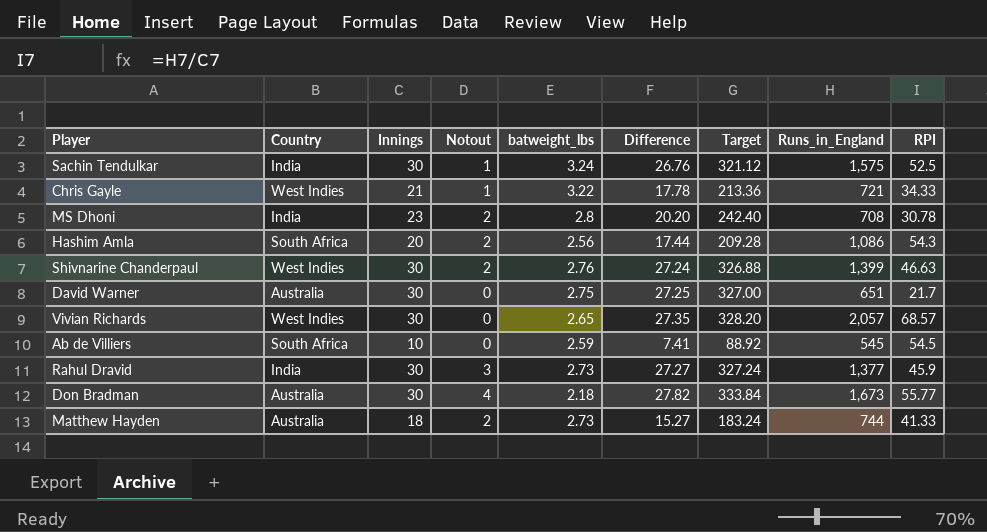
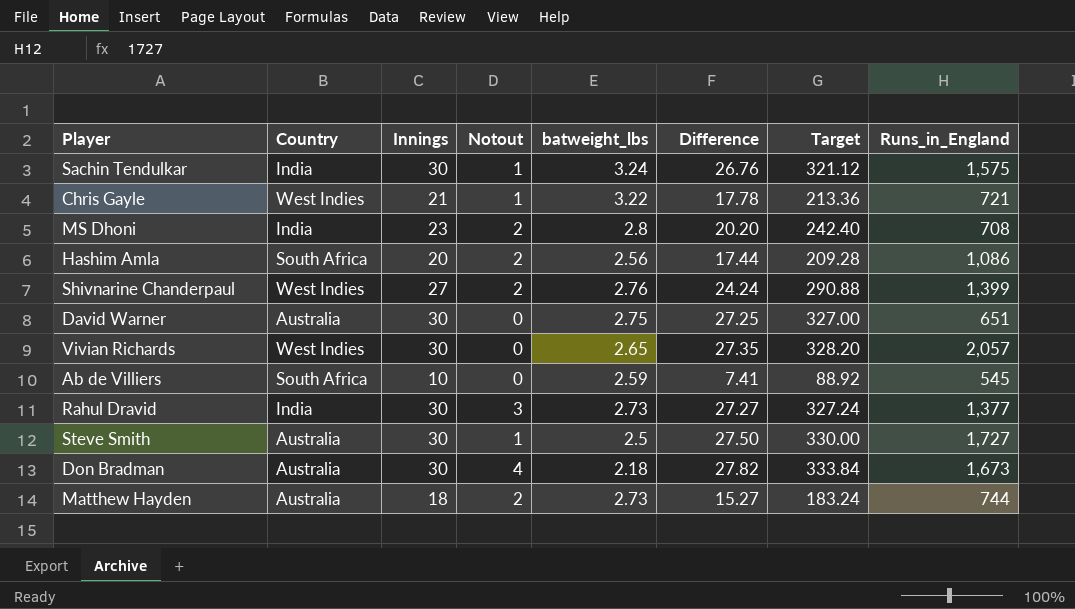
column RPI | formula: [Runs_in_England] / [Innings] -> none
Shivnarine Chanderpaul | Innings: 30 -> 27
Shivnarine Chanderpaul | Difference: 27.24 -> 24.24
Shivnarine Chanderpaul | Target: 326.88 -> 290.88
row Steve Smith: none -> Australia | 30 | 1 | 2.5 | 27.50 | 330.00 | 1,727

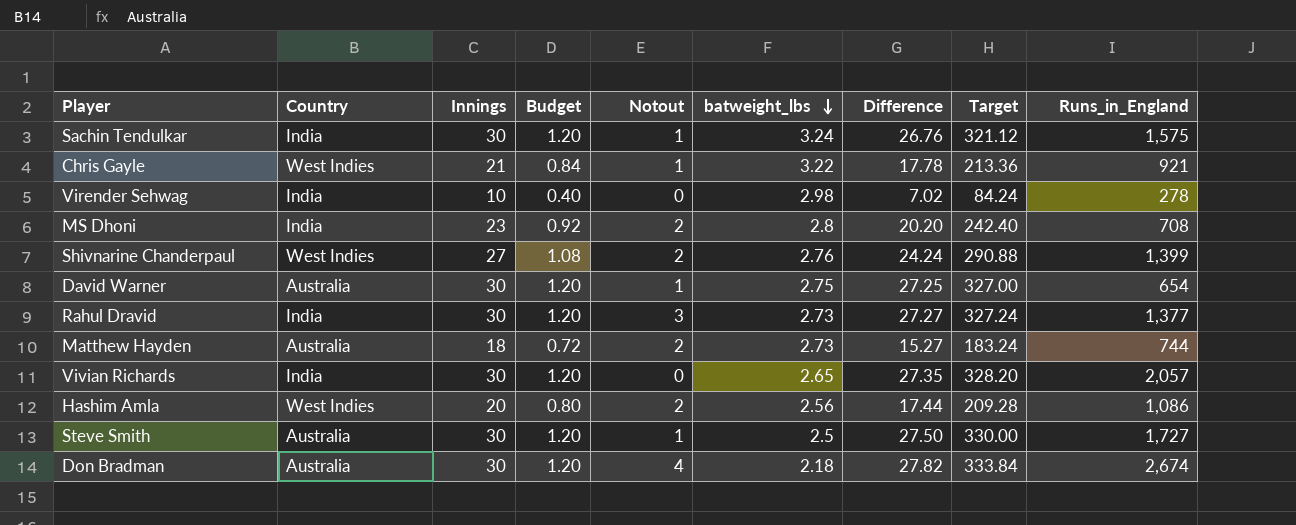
row order: none -> batweight_lbs descending
column Budget | formula: none -> [Innings] * 0.04
row Ab de Villiers: South Africa | 10 | 0 | 2.59 | 7.41 | 88.92 | 545 -> none
Chris Gayle | Runs_in_England: 721 -> 921
row Virender Sehwag: none -> India | 10 | 0.40 | 0 | 2.98 | 7.02 | 84.24 | 278
David Warner | Notout: 0 -> 1
David Warner | Runs_in_England: 651 -> 654
Vivian Richards | Country: West Indies -> India
Hashim Amla | Country: South Africa -> West Indies
Don Bradman | Runs_in_England: 1,673 -> 2,674

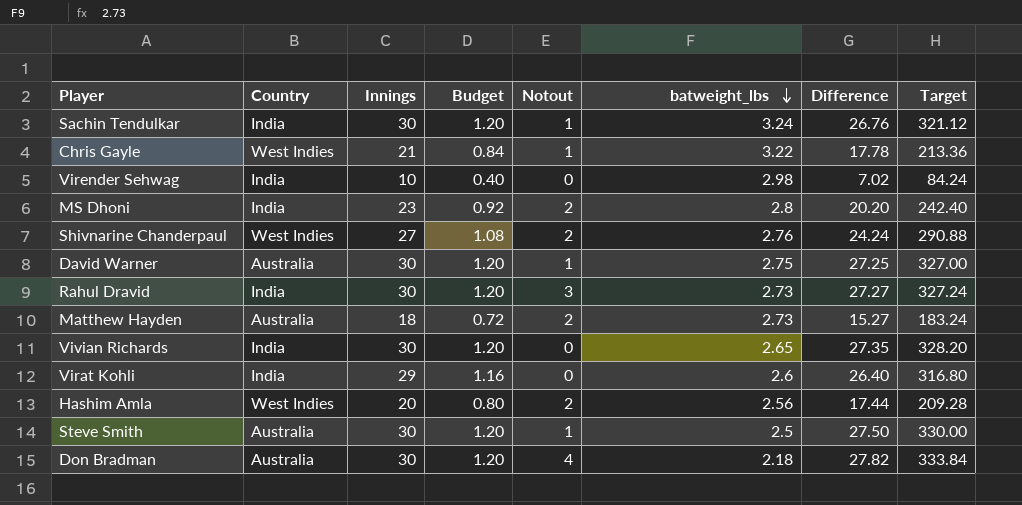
column Runs_in_England | position: 9 -> none
row Virat Kohli: none -> India | 29 | 1.16 | 0 | 2.6 | 26.40 | 316.80

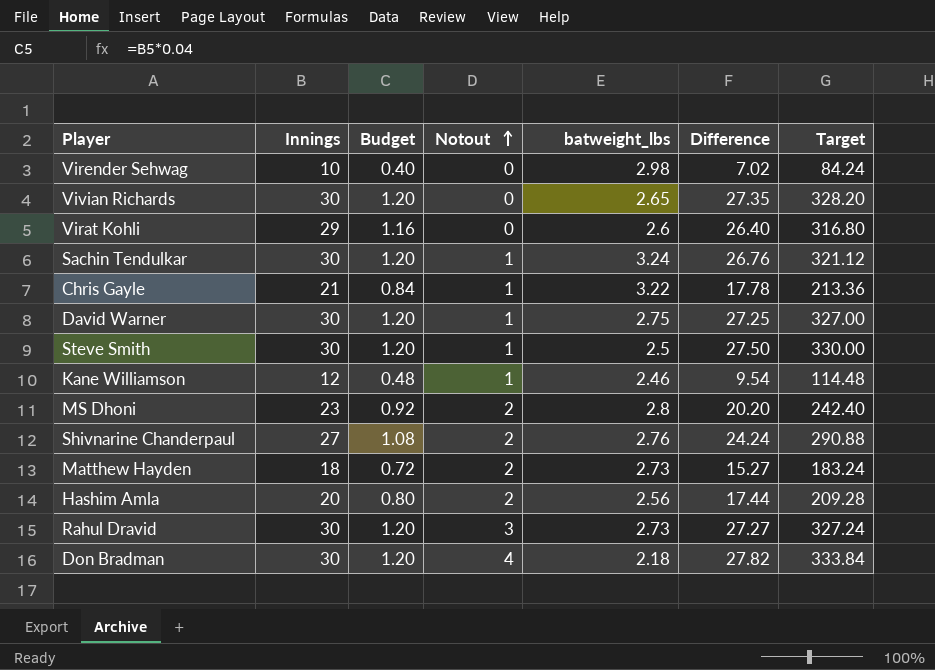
row order: batweight_lbs descending -> Notout ascending
column Country | position: 2 -> none
row Kane Williamson: none -> 12 | 0.48 | 1 | 2.46 | 9.54 | 114.48

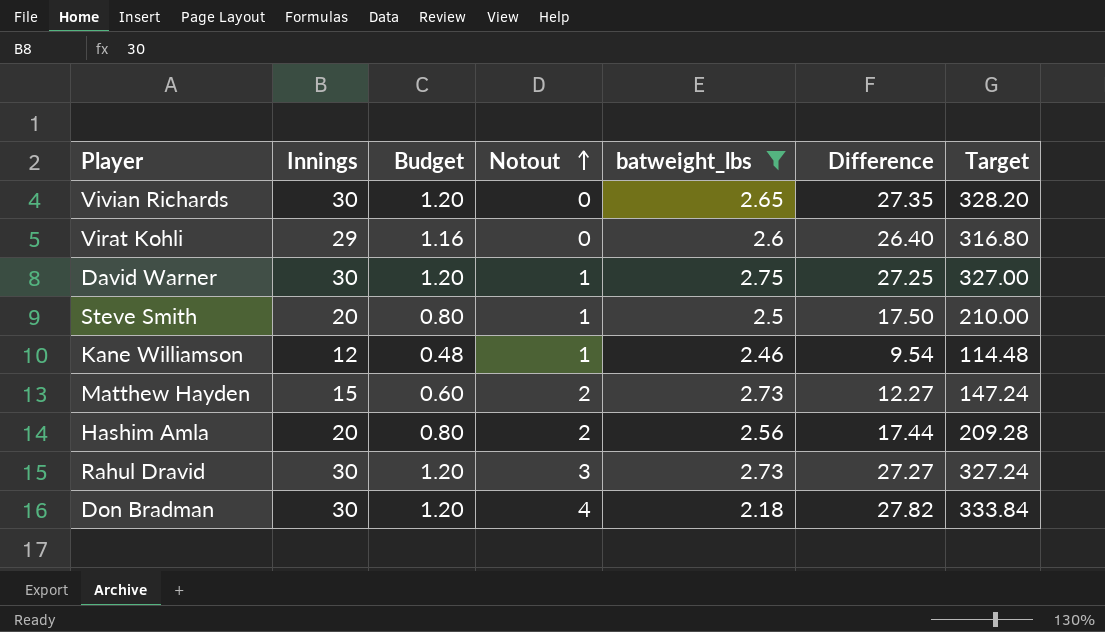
filter: none -> batweight_lbs <= 2.75
Steve Smith | Innings: 30 -> 20
Steve Smith | Budget: 1.20 -> 0.80
Steve Smith | Difference: 27.50 -> 17.50
Steve Smith | Target: 330.00 -> 210.00
Matthew Hayden | Innings: 18 -> 15
Matthew Hayden | Budget: 0.72 -> 0.60
Matthew Hayden | Difference: 15.27 -> 12.27
Matthew Hayden | Target: 183.24 -> 147.24

